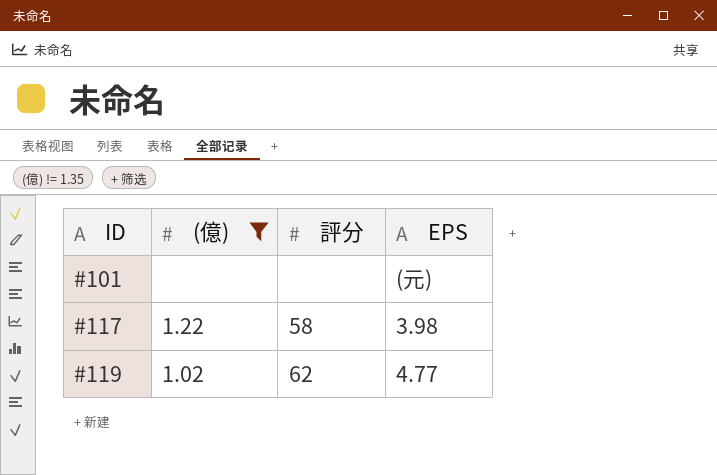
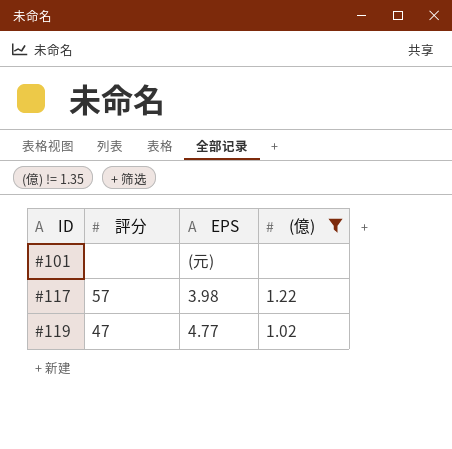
column (億) | position: 2 -> 4
#117 | 評分: 58 -> 57
#119 | 評分: 62 -> 47

